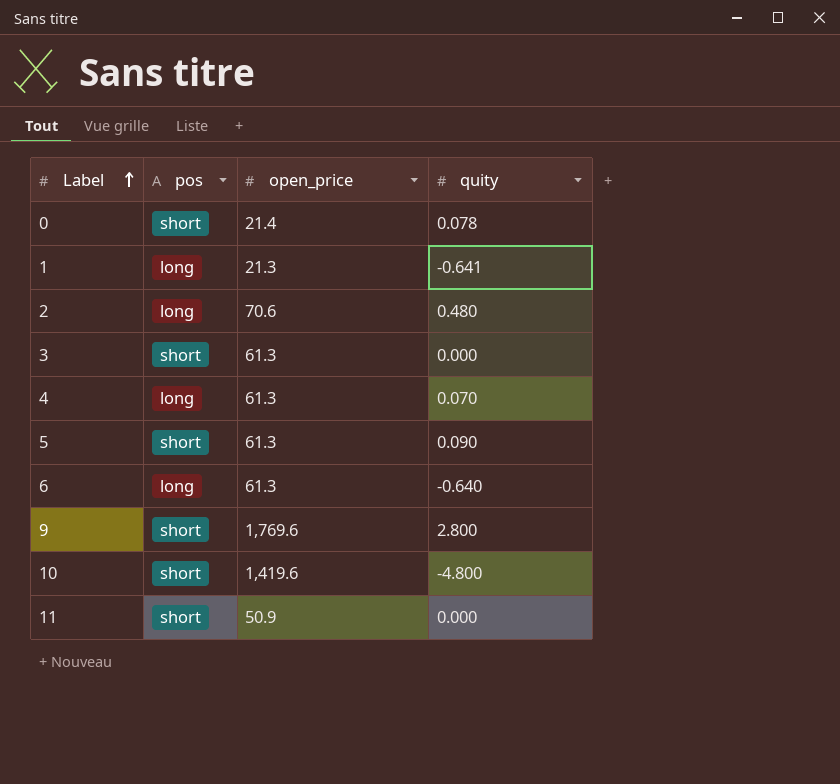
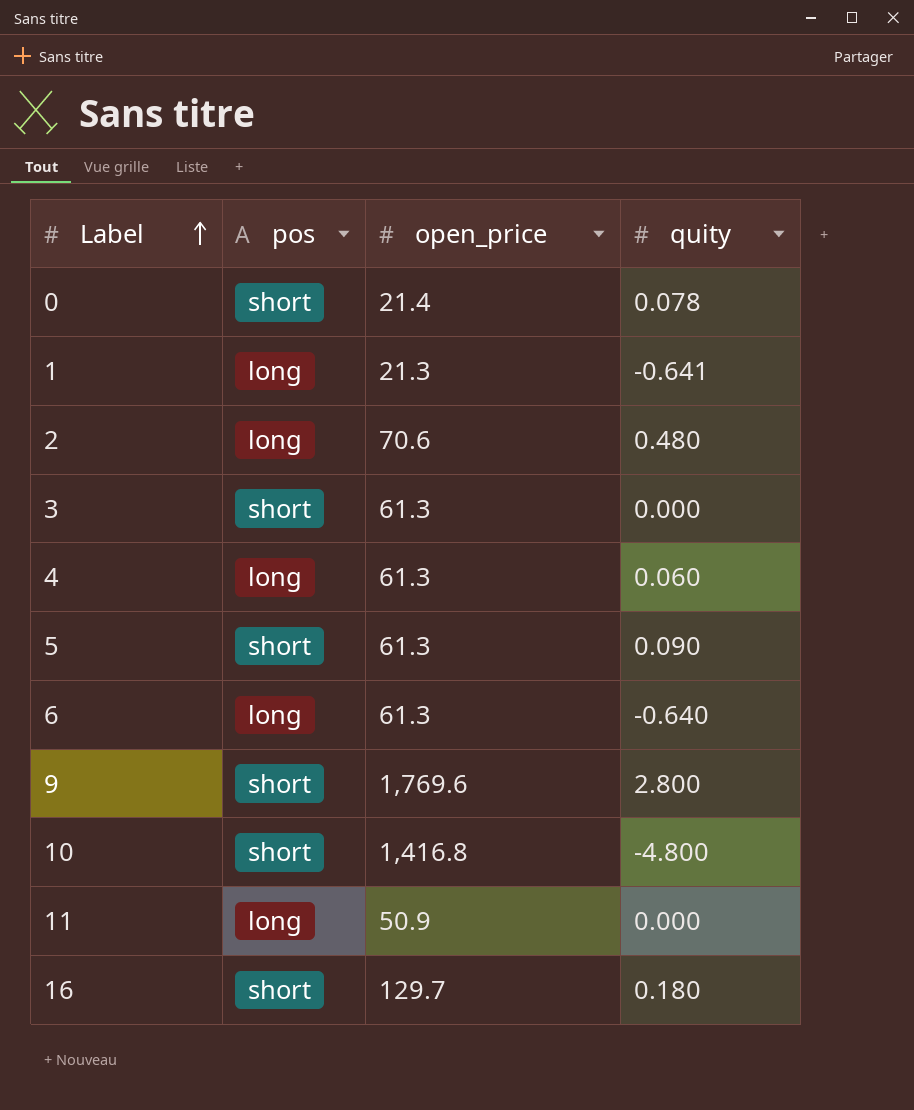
4 | quity: 0.070 -> 0.060
10 | open_price: 1,419.6 -> 1,416.8
11 | pos: short -> long
row 16: none -> short | 129.7 | 0.180

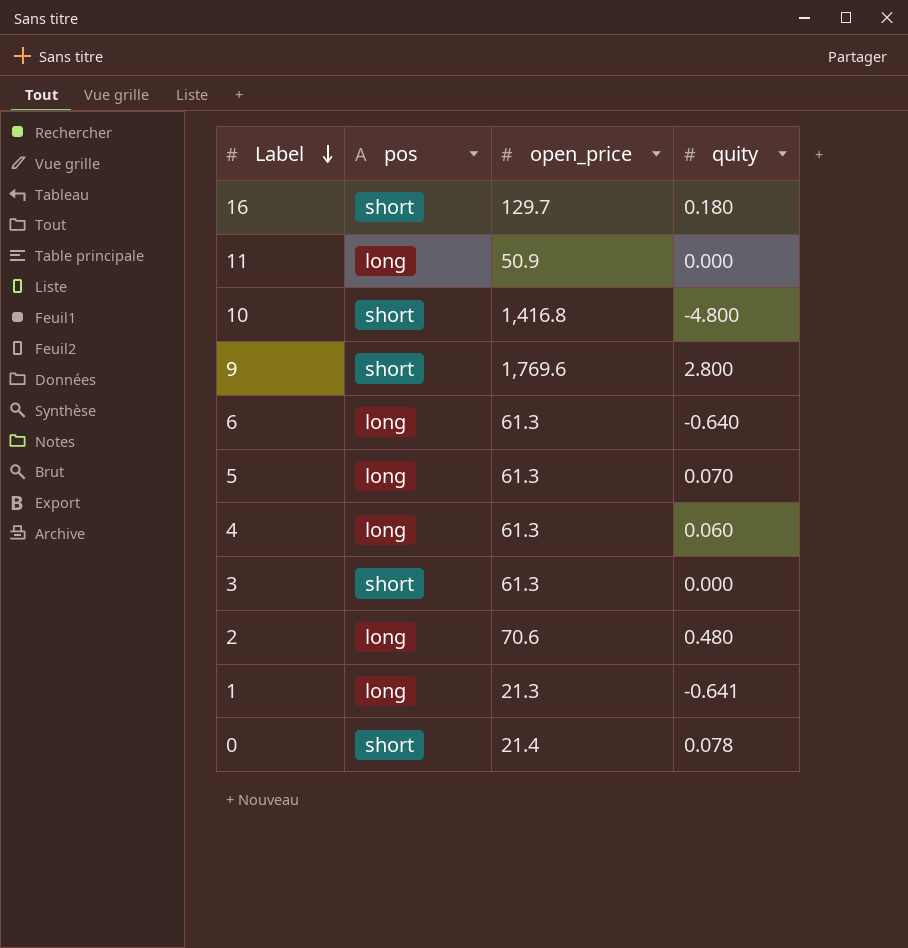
row order: Label ascending -> Label descending
5 | pos: short -> long
5 | quity: 0.090 -> 0.070

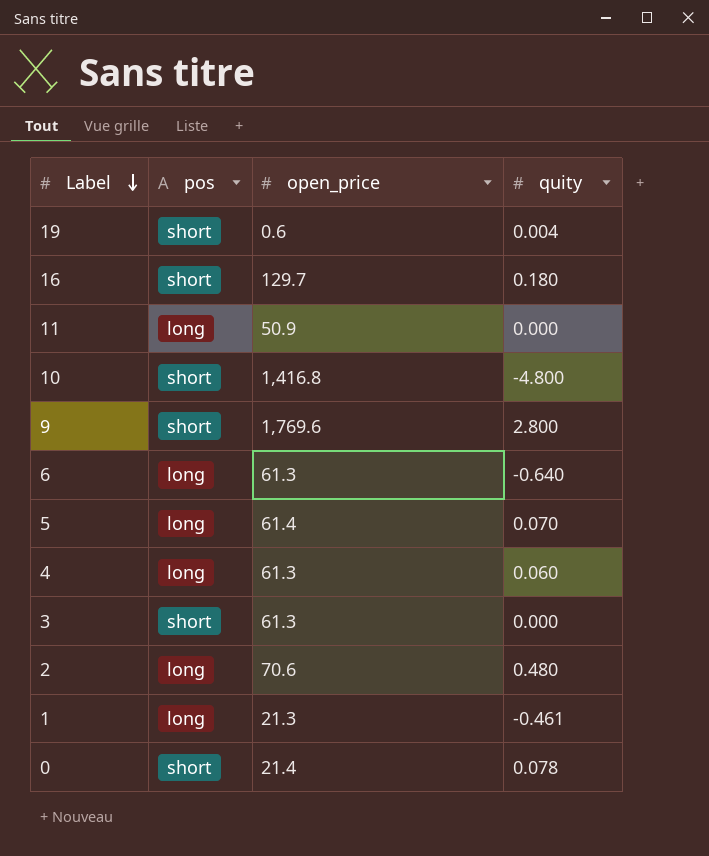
row 19: none -> short | 0.6 | 0.004
5 | open_price: 61.3 -> 61.4
1 | quity: -0.641 -> -0.461

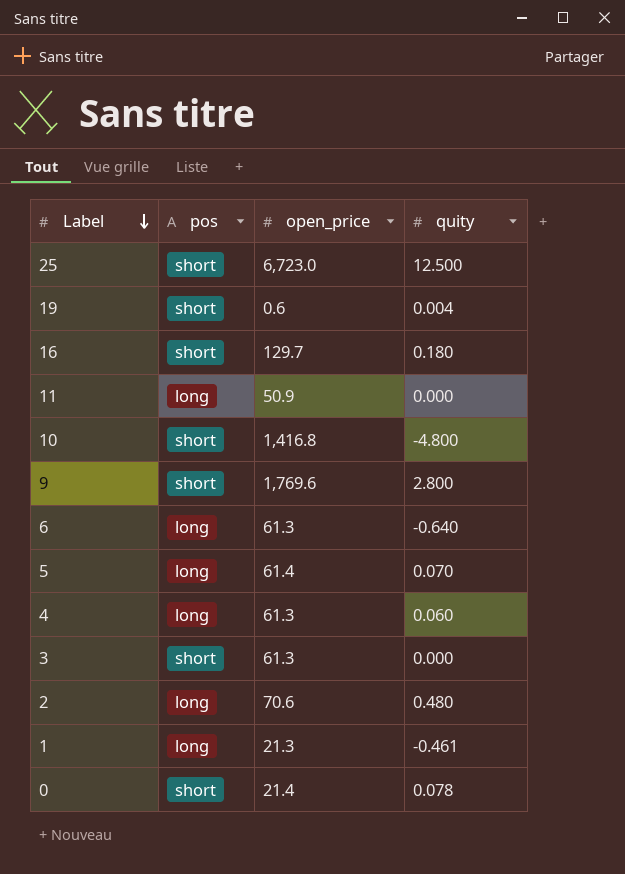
row 25: none -> short | 6,723.0 | 12.500

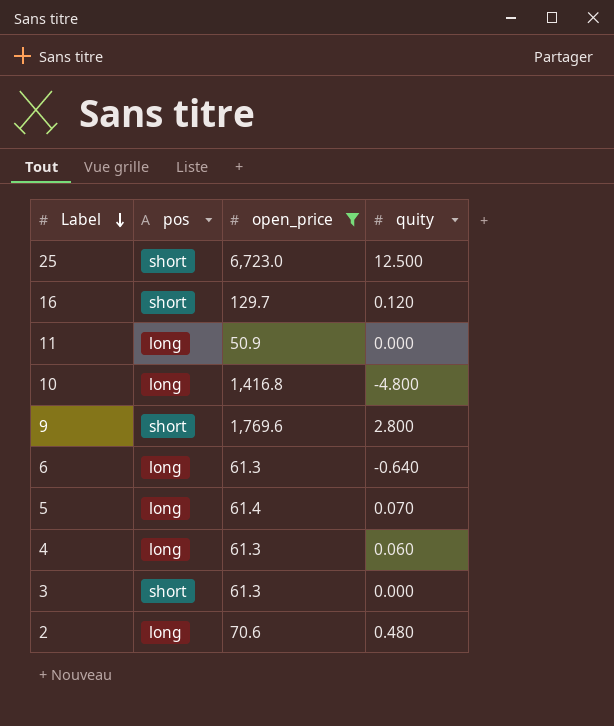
filter: none -> open_price >= 50.9
16 | quity: 0.180 -> 0.120
10 | pos: short -> long

